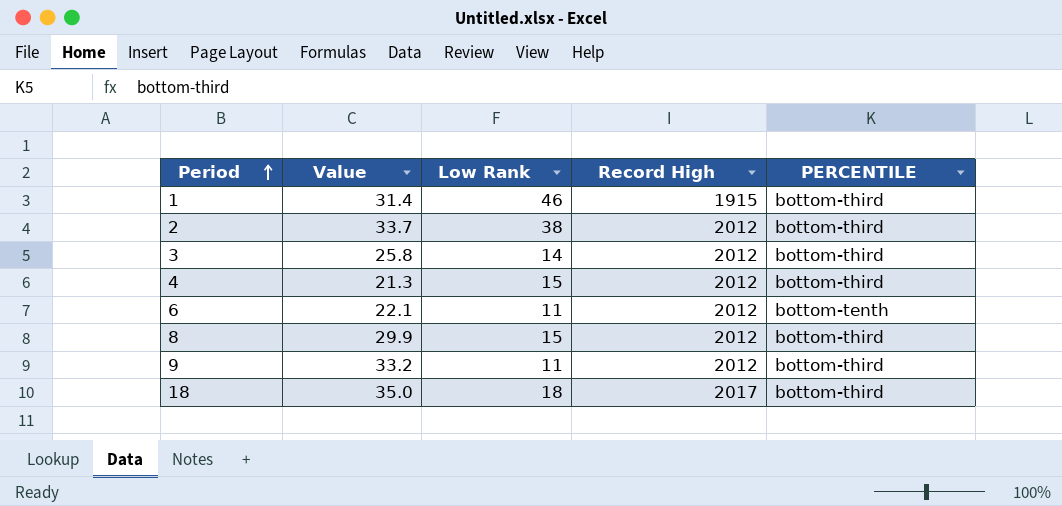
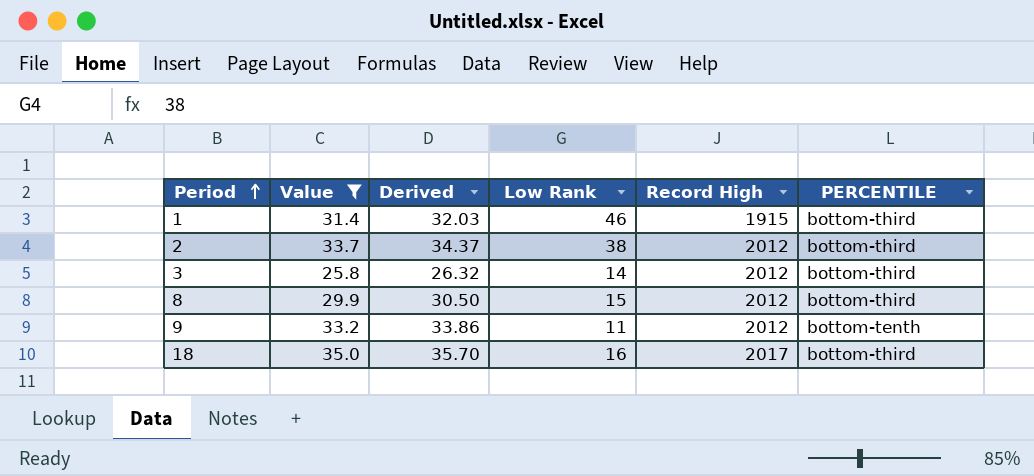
filter: none -> Value >= 25.8
column Derived | formula: none -> [Value] * 1.02
9 | PERCENTILE: bottom-third -> bottom-tenth
18 | Low Rank: 18 -> 16

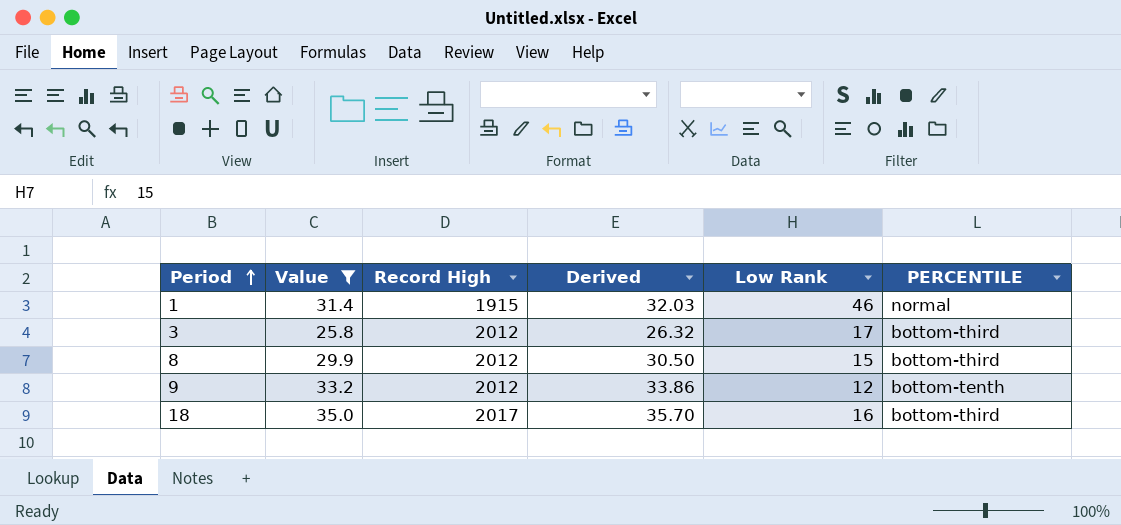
column Record High | position: 5 -> 3
row 2: 33.7 | 34.37 | 38 | 2012 | bottom-third -> none
1 | PERCENTILE: bottom-third -> normal
3 | Low Rank: 14 -> 17
9 | Low Rank: 11 -> 12

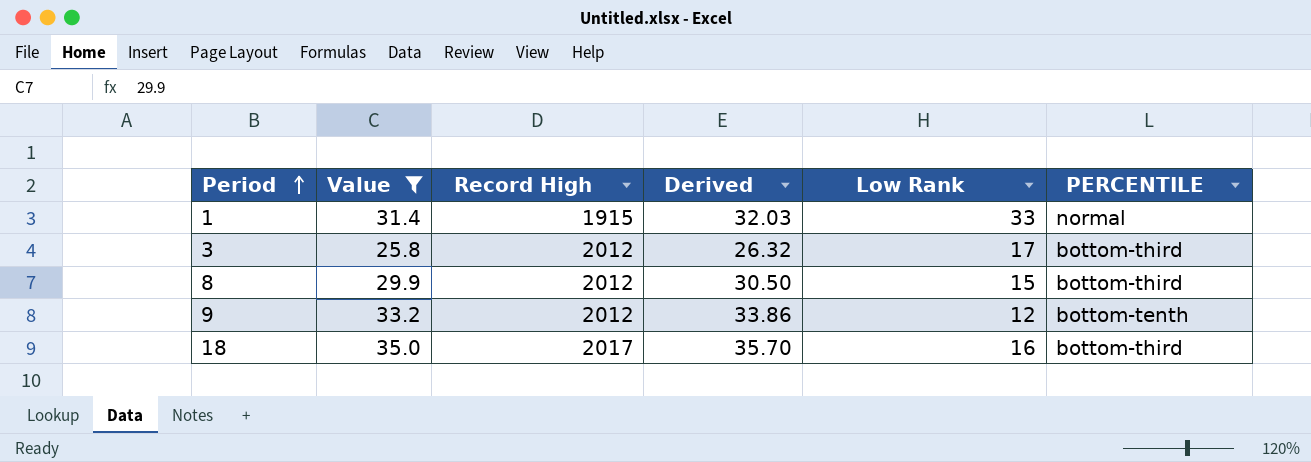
1 | Low Rank: 46 -> 33

